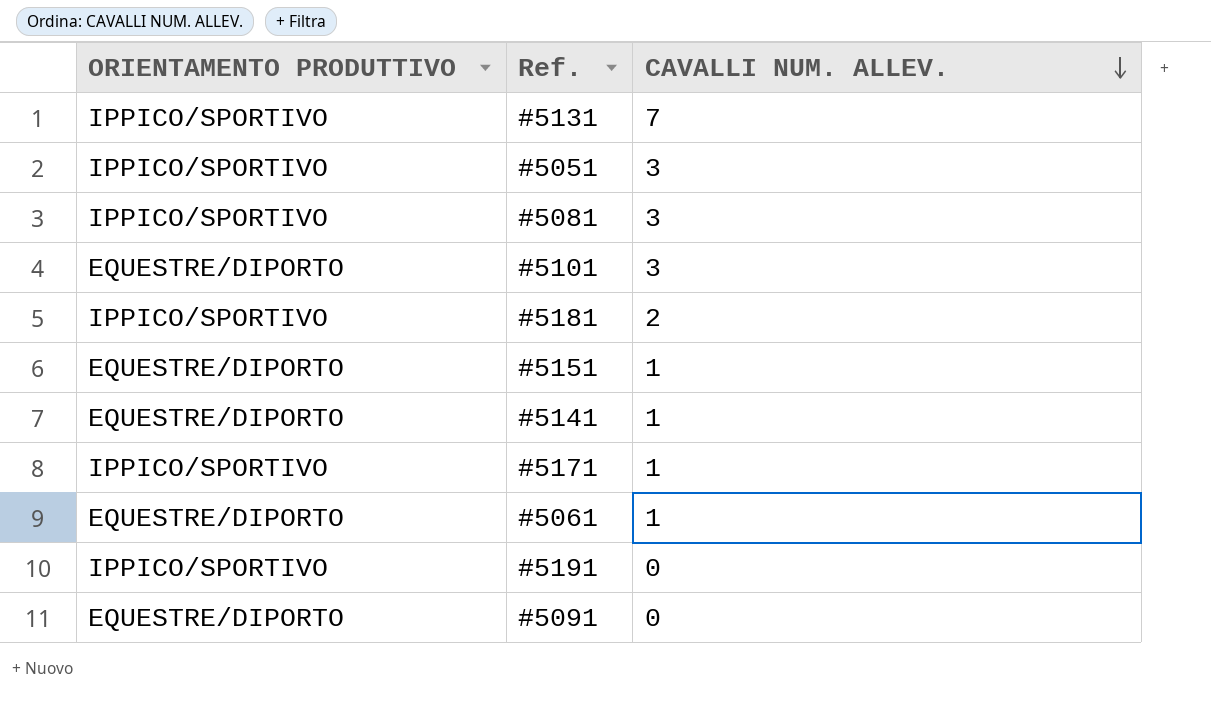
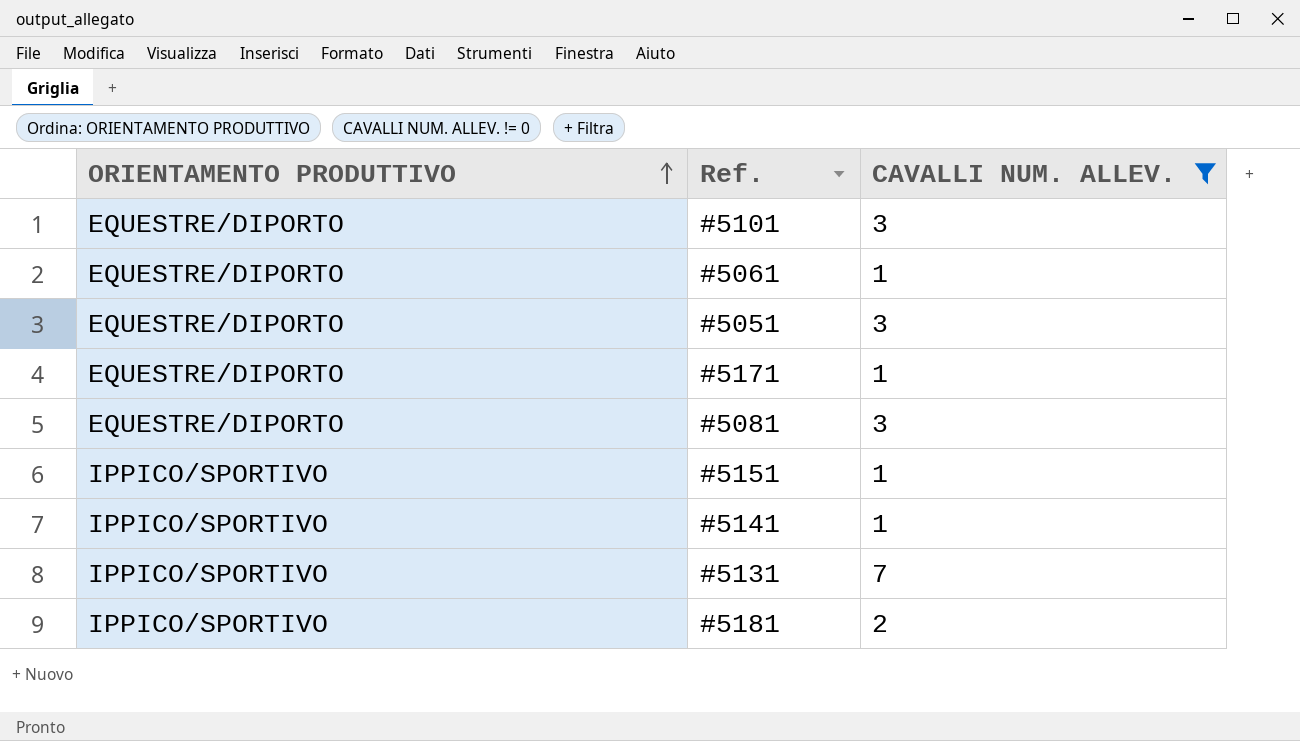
filter: none -> CAVALLI NUM. ALLEV. != 0
row order: CAVALLI NUM. ALLEV. descending -> ORIENTAMENTO PRODUTTIVO ascending
#5051 | ORIENTAMENTO PRODUTTIVO: IPPICO/SPORTIVO -> EQUESTRE/DIPORTO
#5171 | ORIENTAMENTO PRODUTTIVO: IPPICO/SPORTIVO -> EQUESTRE/DIPORTO
#5081 | ORIENTAMENTO PRODUTTIVO: IPPICO/SPORTIVO -> EQUESTRE/DIPORTO
#5151 | ORIENTAMENTO PRODUTTIVO: EQUESTRE/DIPORTO -> IPPICO/SPORTIVO
#5141 | ORIENTAMENTO PRODUTTIVO: EQUESTRE/DIPORTO -> IPPICO/SPORTIVO

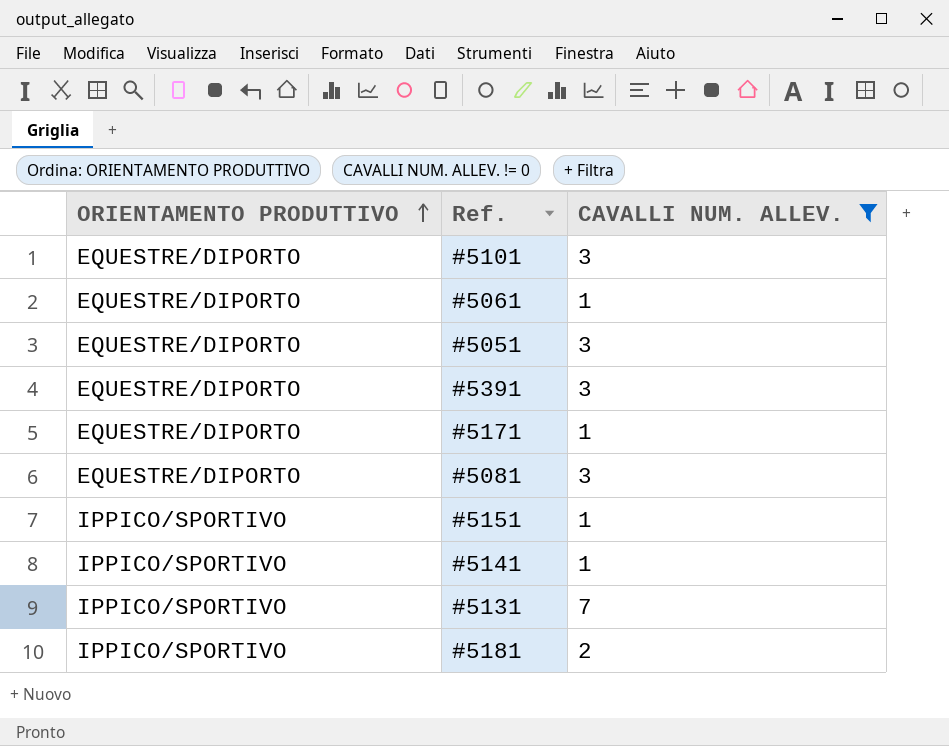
row #5391: none -> EQUESTRE/DIPORTO | 3

